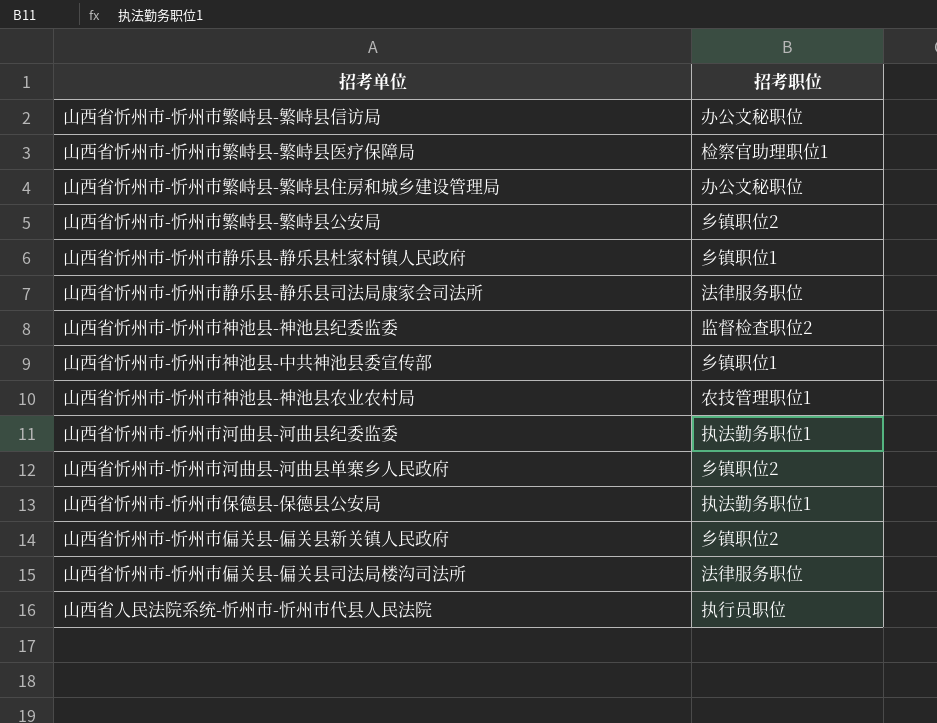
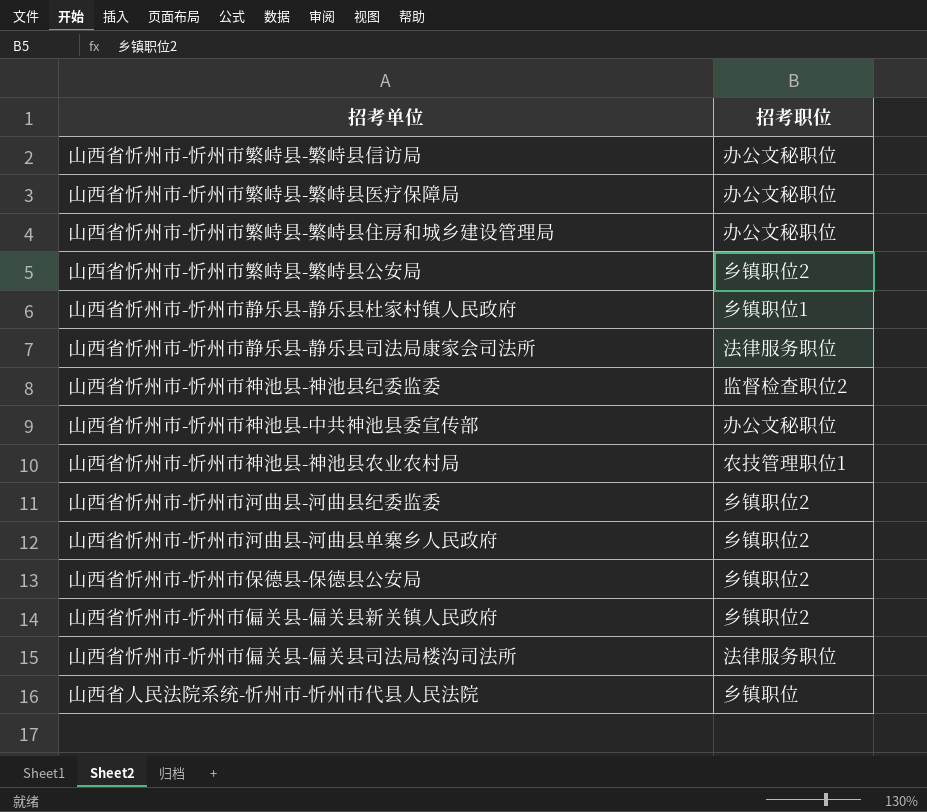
山西省忻州市-忻州市繁峙县-繁峙县医疗保障局 | 招考职位: 检察官助理职位1 -> 办公文秘职位
山西省忻州市-忻州市神池县-中共神池县委宣传部 | 招考职位: 乡镇职位1 -> 办公文秘职位
山西省忻州市-忻州市河曲县-河曲县纪委监委 | 招考职位: 执法勤务职位1 -> 乡镇职位2
山西省忻州市-忻州市保德县-保德县公安局 | 招考职位: 执法勤务职位1 -> 乡镇职位2
山西省人民法院系统-忻州市-忻州市代县人民法院 | 招考职位: 执行员职位 -> 乡镇职位

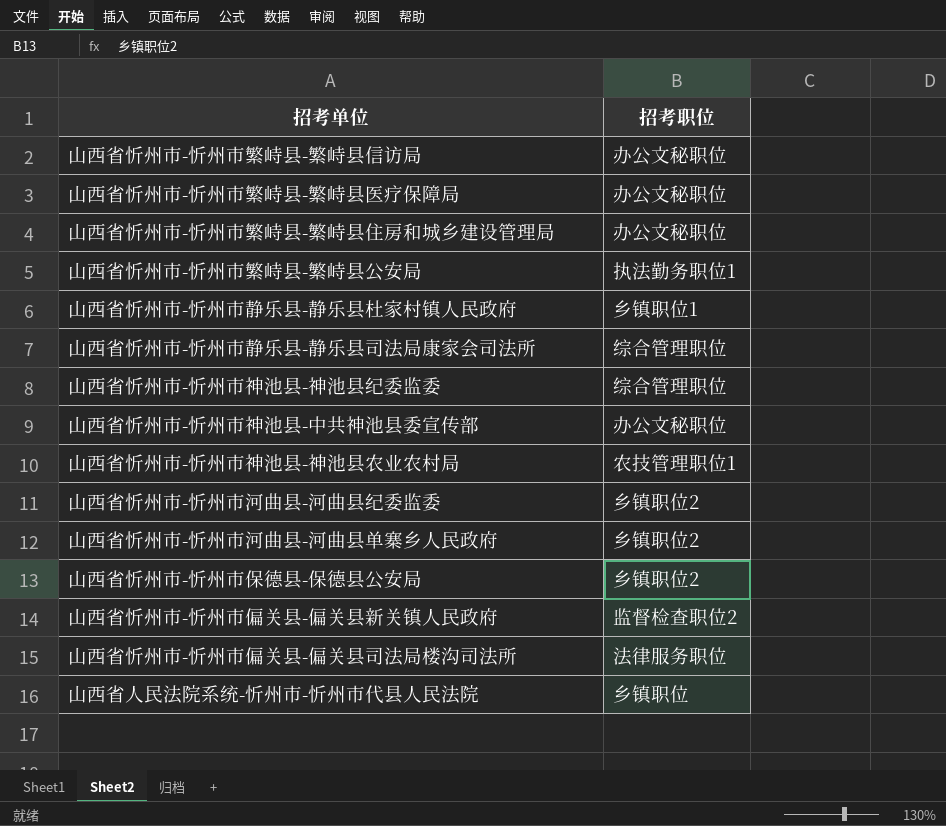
山西省忻州市-忻州市繁峙县-繁峙县公安局 | 招考职位: 乡镇职位2 -> 执法勤务职位1
山西省忻州市-忻州市静乐县-静乐县司法局康家会司法所 | 招考职位: 法律服务职位 -> 综合管理职位
山西省忻州市-忻州市神池县-神池县纪委监委 | 招考职位: 监督检查职位2 -> 综合管理职位
山西省忻州市-忻州市偏关县-偏关县新关镇人民政府 | 招考职位: 乡镇职位2 -> 监督检查职位2

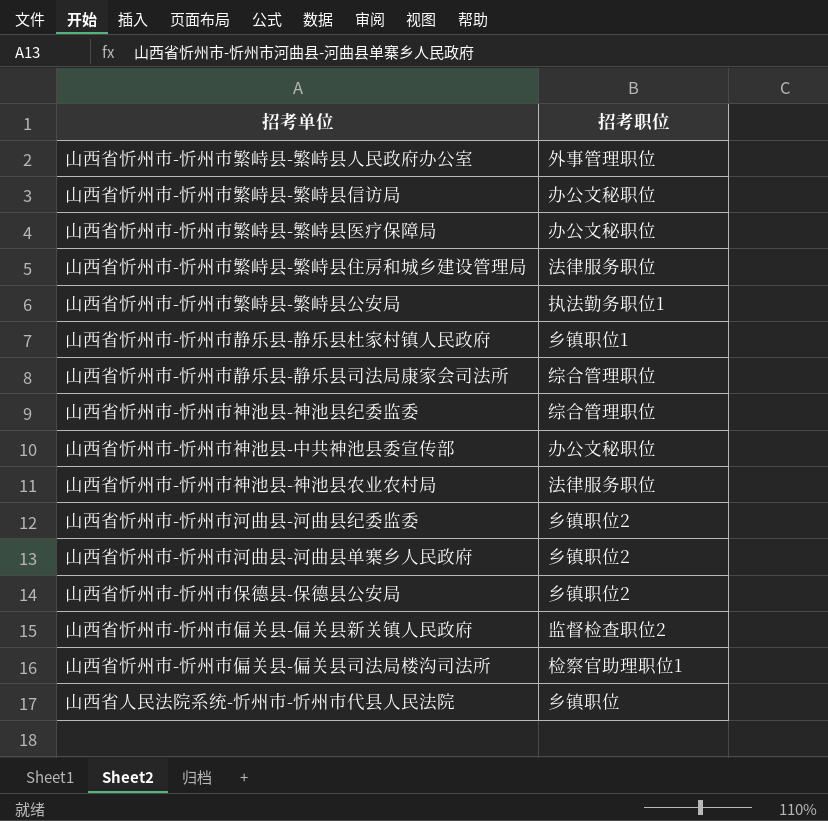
row 山西省忻州市-忻州市繁峙县-繁峙县人民政府办公室: none -> 外事管理职位
山西省忻州市-忻州市繁峙县-繁峙县住房和城乡建设管理局 | 招考职位: 办公文秘职位 -> 法律服务职位
山西省忻州市-忻州市神池县-神池县农业农村局 | 招考职位: 农技管理职位1 -> 法律服务职位
山西省忻州市-忻州市偏关县-偏关县司法局楼沟司法所 | 招考职位: 法律服务职位 -> 检察官助理职位1

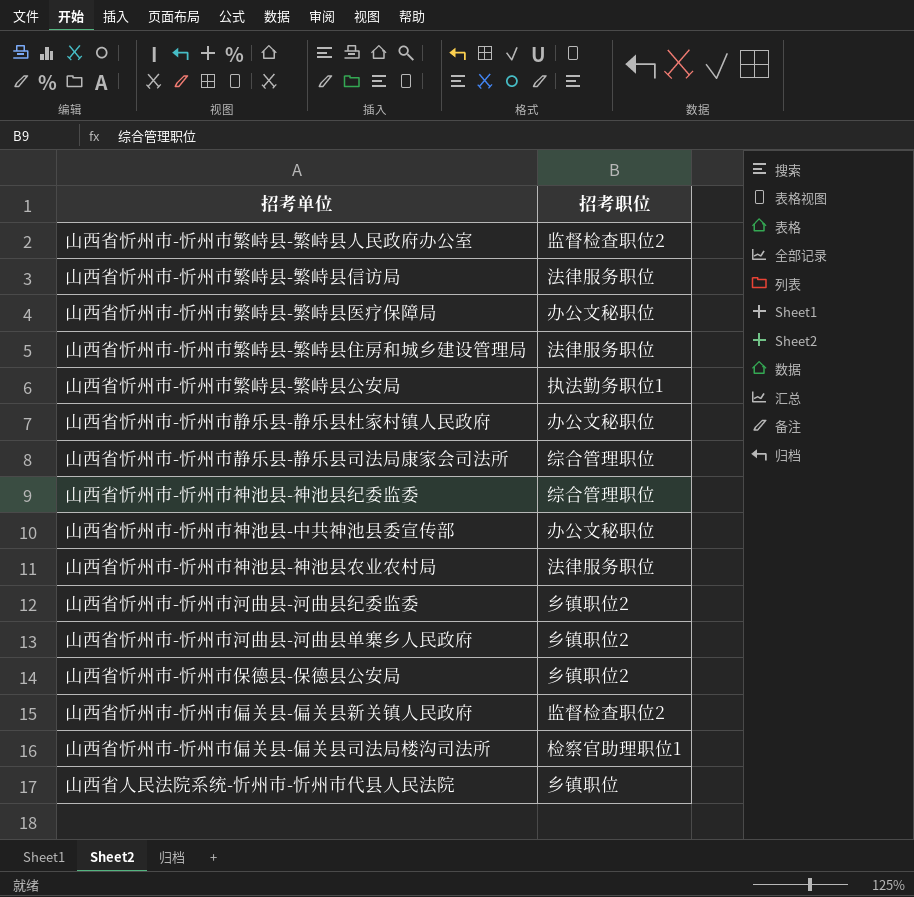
山西省忻州市-忻州市繁峙县-繁峙县人民政府办公室 | 招考职位: 外事管理职位 -> 监督检查职位2
山西省忻州市-忻州市繁峙县-繁峙县信访局 | 招考职位: 办公文秘职位 -> 法律服务职位
山西省忻州市-忻州市静乐县-静乐县杜家村镇人民政府 | 招考职位: 乡镇职位1 -> 办公文秘职位

